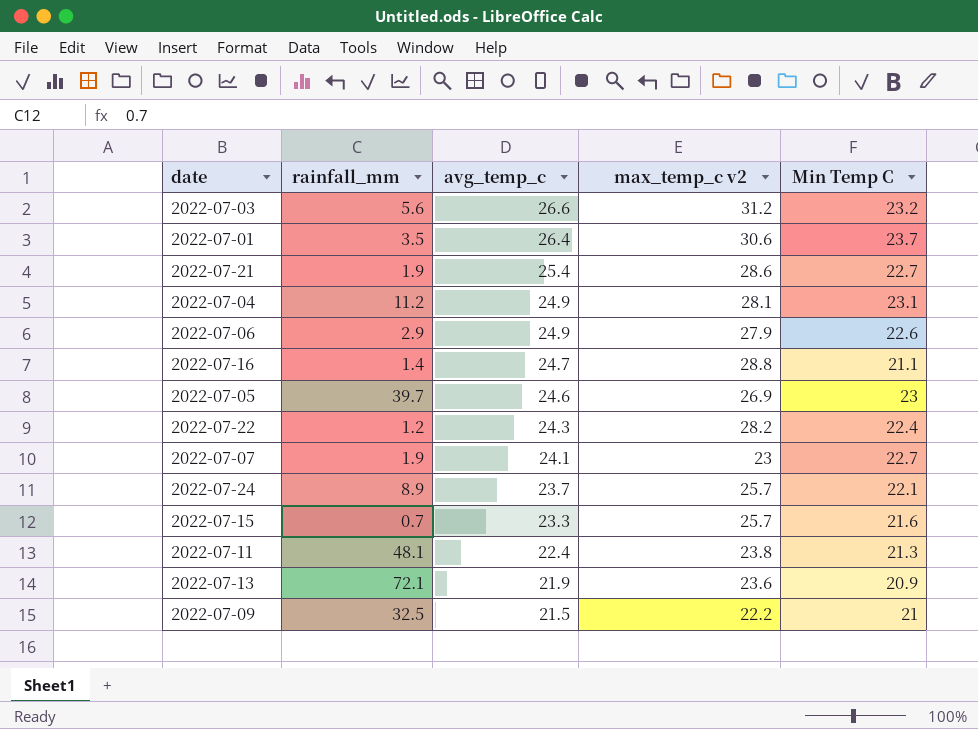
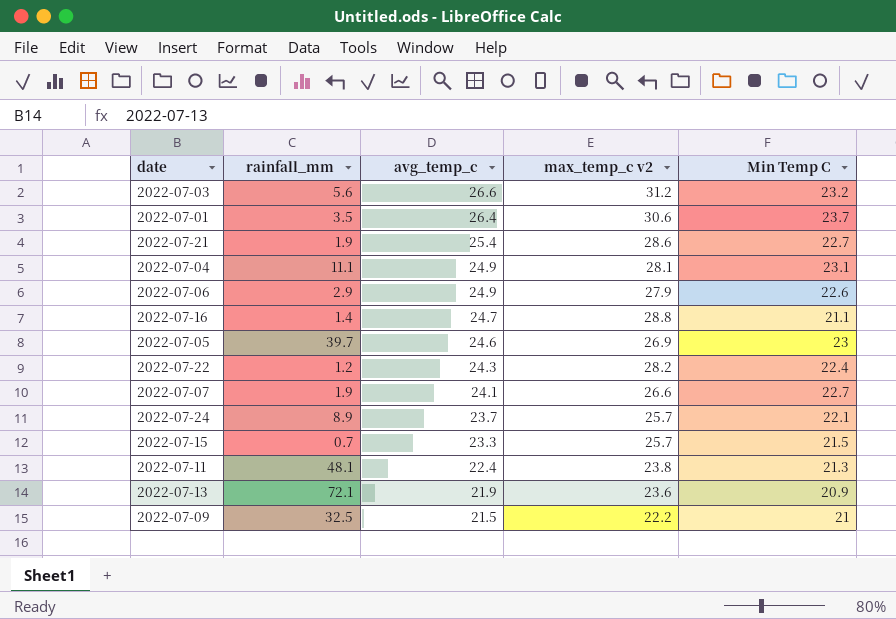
2022-07-04 | rainfall_mm: 11.2 -> 11.1
2022-07-07 | max_temp_c v2: 23 -> 26.6
2022-07-15 | Min Temp C: 21.6 -> 21.5

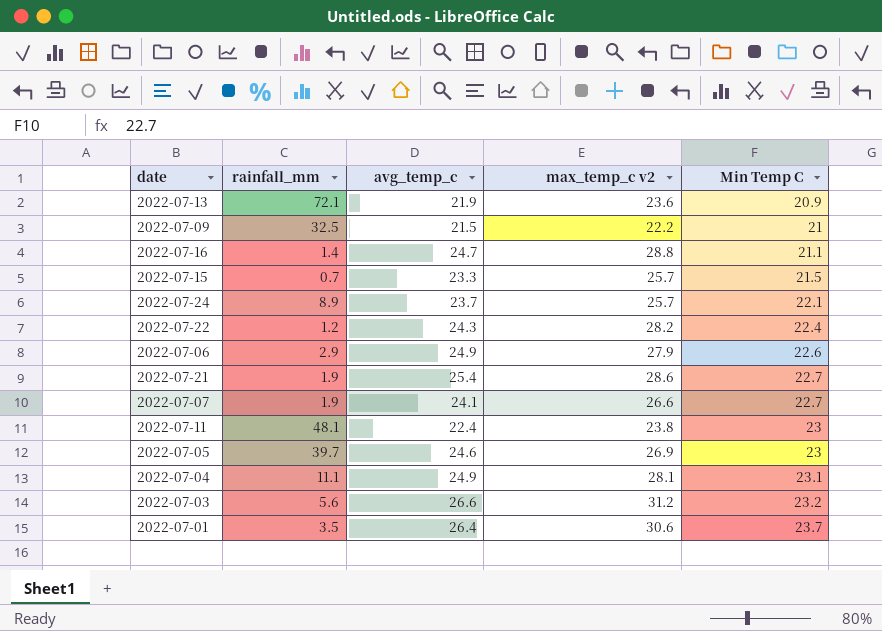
row order: avg_temp_c descending -> Min Temp C ascending
2022-07-11 | Min Temp C: 21.3 -> 23

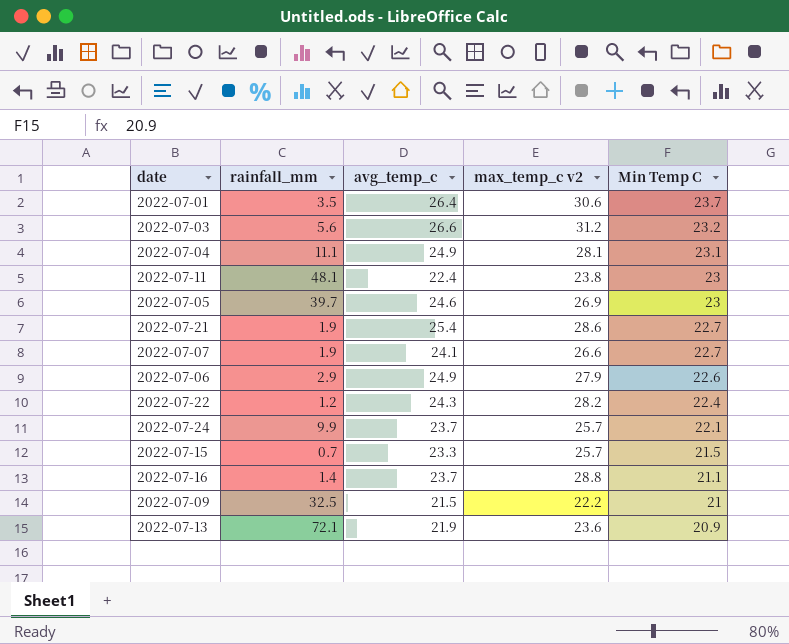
row order: Min Temp C ascending -> Min Temp C descending
2022-07-24 | rainfall_mm: 8.9 -> 9.9
2022-07-16 | avg_temp_c: 24.7 -> 23.7

